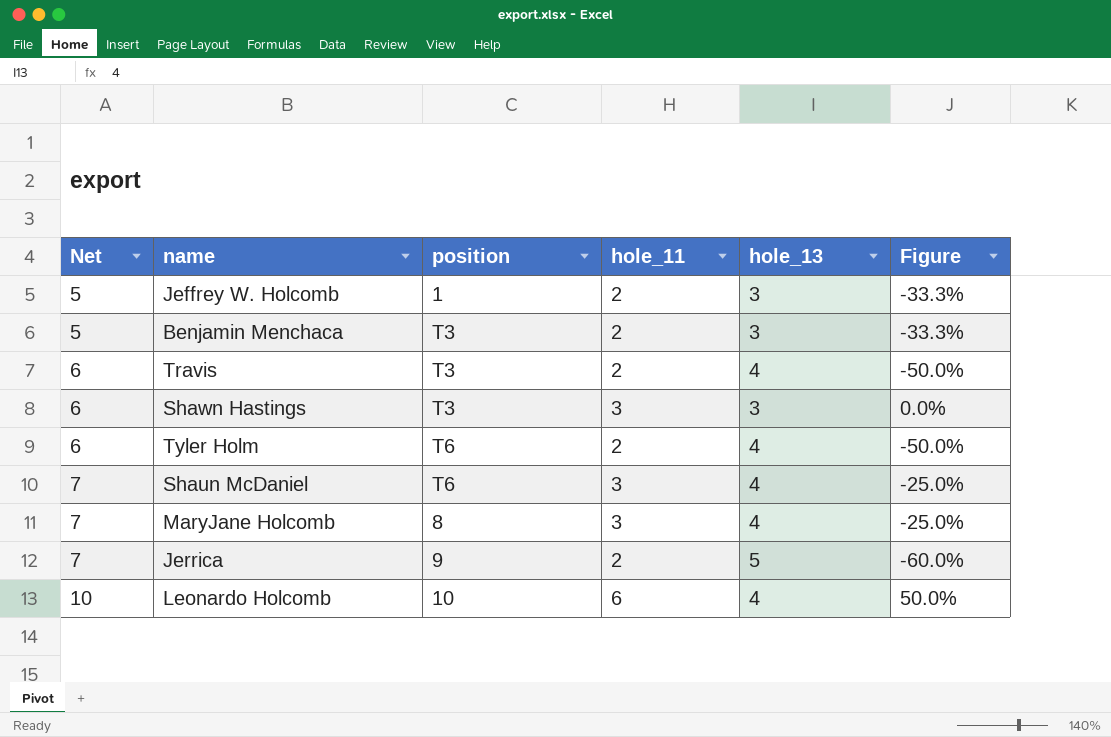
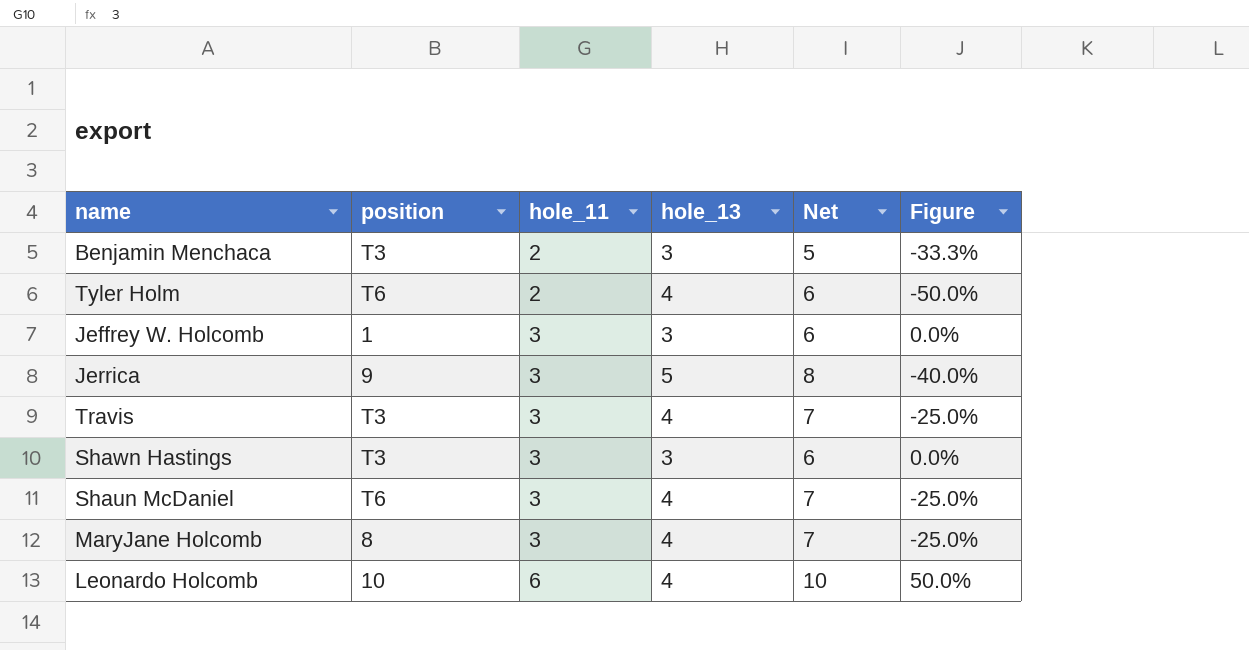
row order: Net ascending -> hole_11 ascending
column Net | position: 1 -> 5
Jeffrey W. Holcomb | hole_11: 2 -> 3
Jeffrey W. Holcomb | Net: 5 -> 6
Jeffrey W. Holcomb | Figure: -33.3% -> 0.0%
Jerrica | hole_11: 2 -> 3
Jerrica | Net: 7 -> 8
Jerrica | Figure: -60.0% -> -40.0%
Travis | hole_11: 2 -> 3
Travis | Net: 6 -> 7
Travis | Figure: -50.0% -> -25.0%

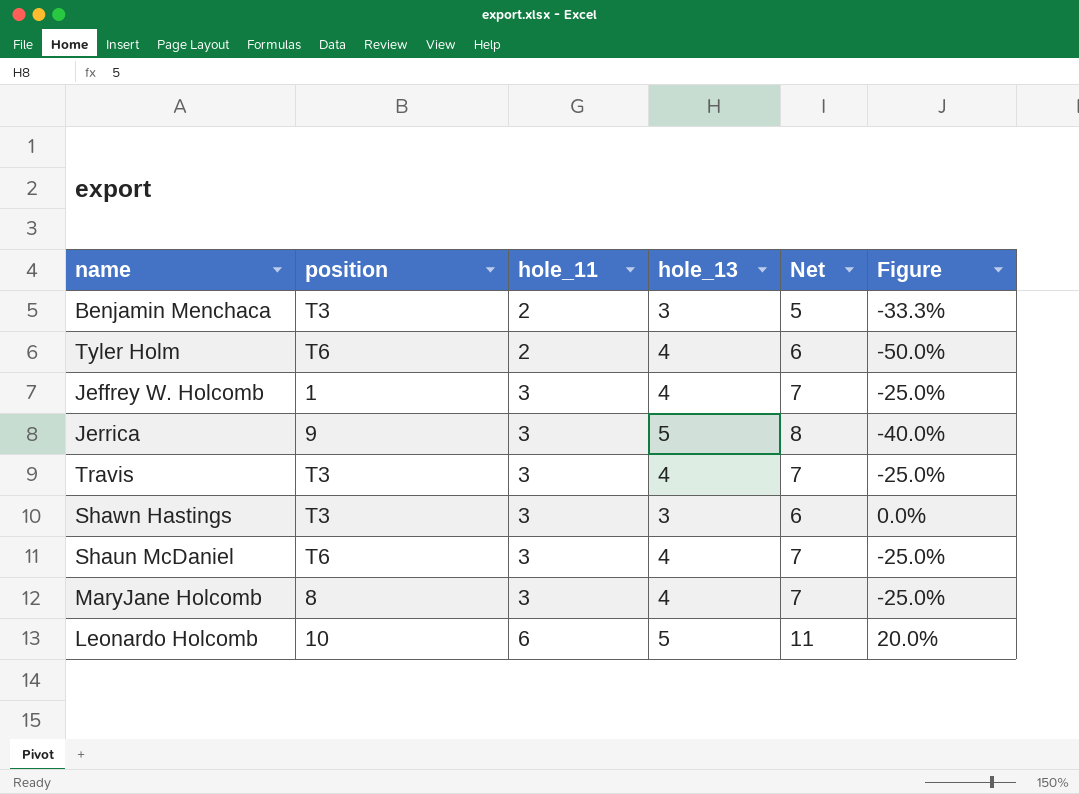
Jeffrey W. Holcomb | hole_13: 3 -> 4
Jeffrey W. Holcomb | Net: 6 -> 7
Jeffrey W. Holcomb | Figure: 0.0% -> -25.0%
Leonardo Holcomb | hole_13: 4 -> 5
Leonardo Holcomb | Net: 10 -> 11
Leonardo Holcomb | Figure: 50.0% -> 20.0%

